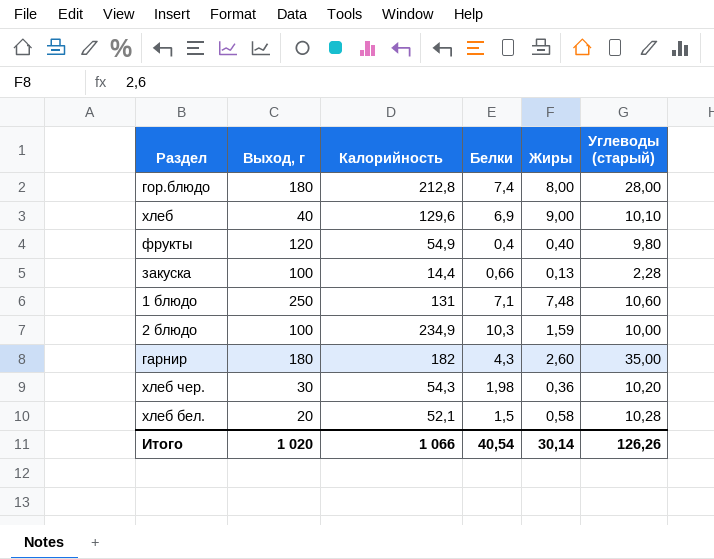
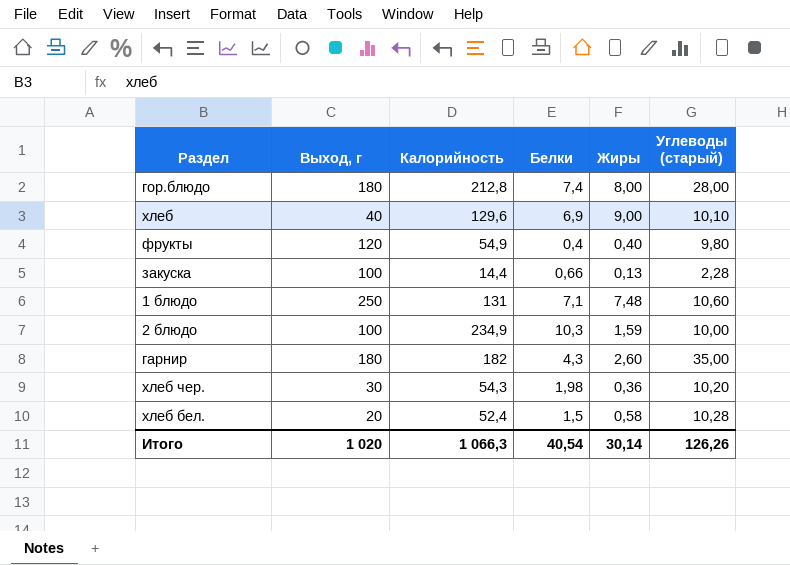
хлеб бел. | Калорийность: 52,1 -> 52,4
Итого | Калорийность: 1 066 -> 1 066,3

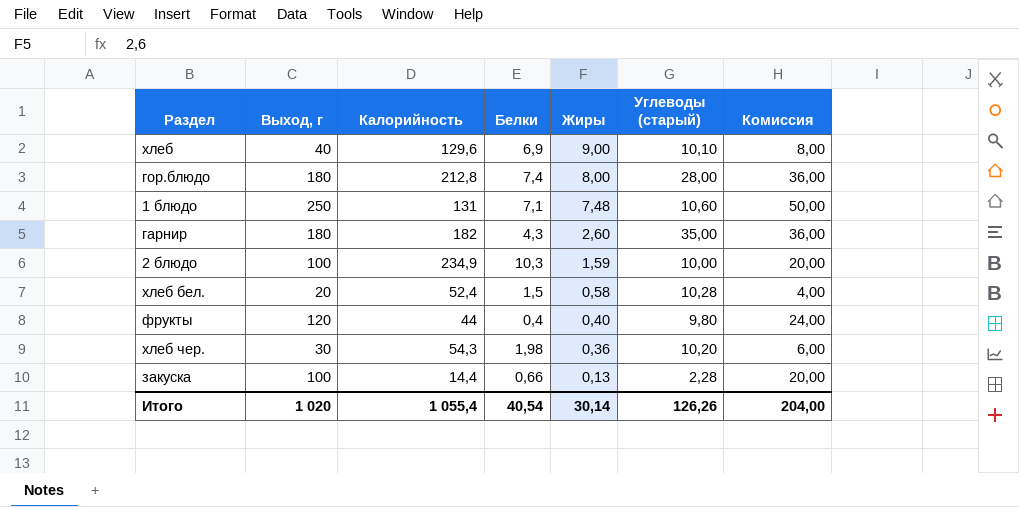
row order: none -> Жиры descending
column Комиссия | formula: none -> [Выход, г] * 0,2
фрукты | Калорийность: 54,9 -> 44
Итого | Калорийность: 1 066,3 -> 1 055,4

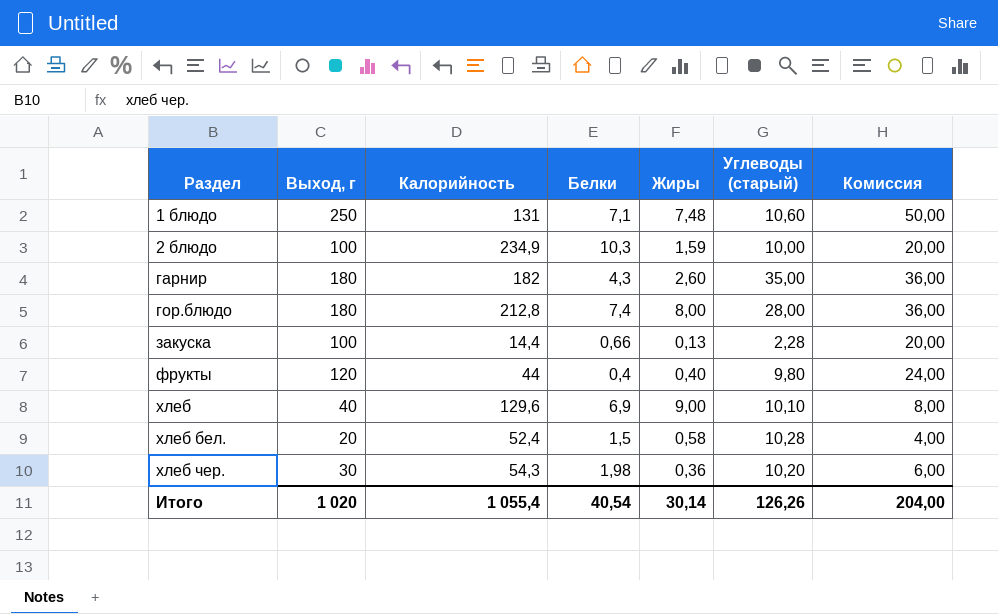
row order: Жиры descending -> Раздел ascending

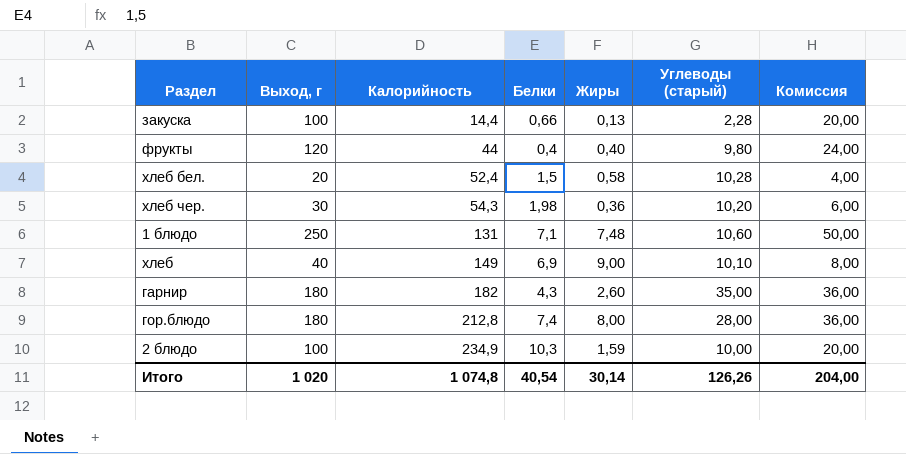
row order: Раздел ascending -> Калорийность ascending
хлеб | Калорийность: 129,6 -> 149
Итого | Калорийность: 1 055,4 -> 1 074,8

